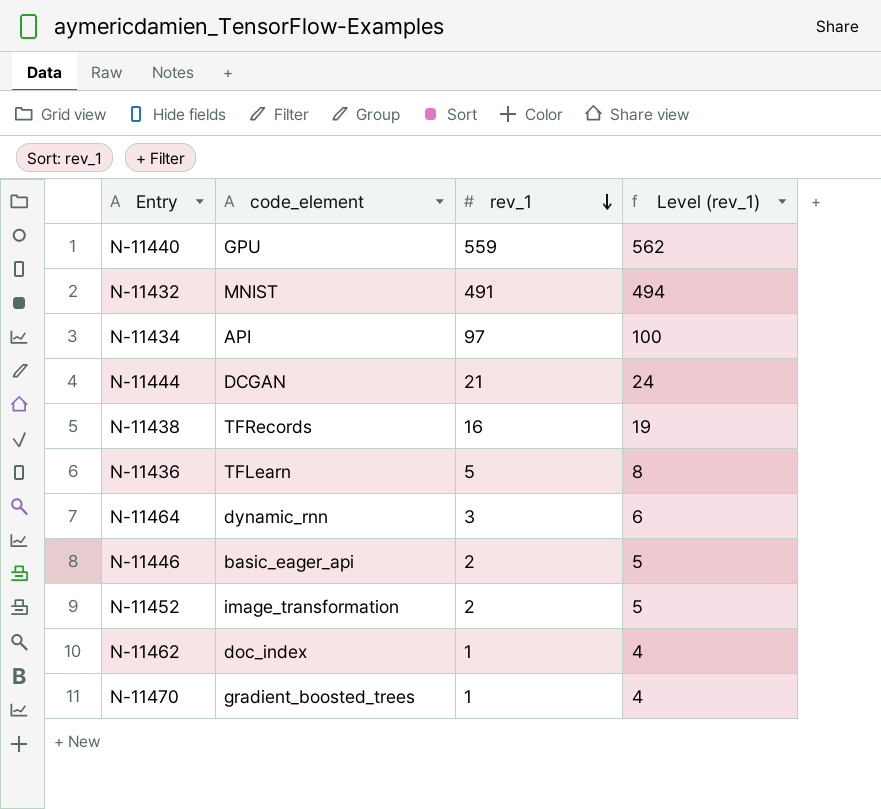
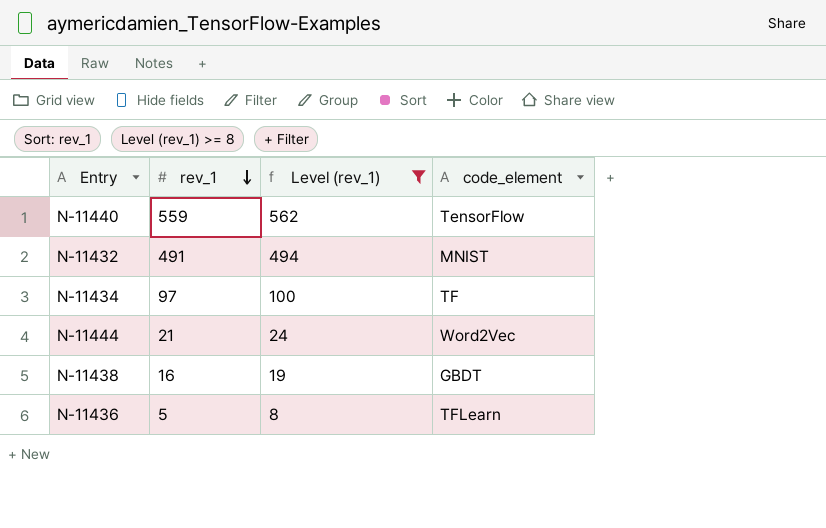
filter: none -> Level (rev_1) >= 8
column code_element | position: 2 -> 4
N-11440 | code_element: GPU -> TensorFlow
N-11434 | code_element: API -> TF
N-11444 | code_element: DCGAN -> Word2Vec
N-11438 | code_element: TFRecords -> GBDT

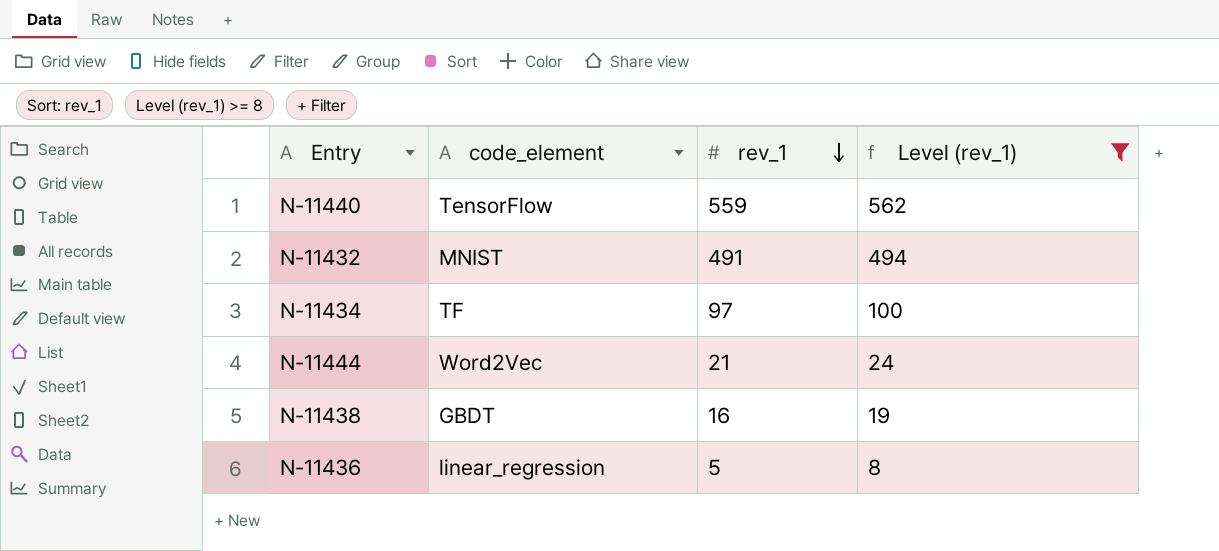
column code_element | position: 4 -> 2
N-11436 | code_element: TFLearn -> linear_regression

